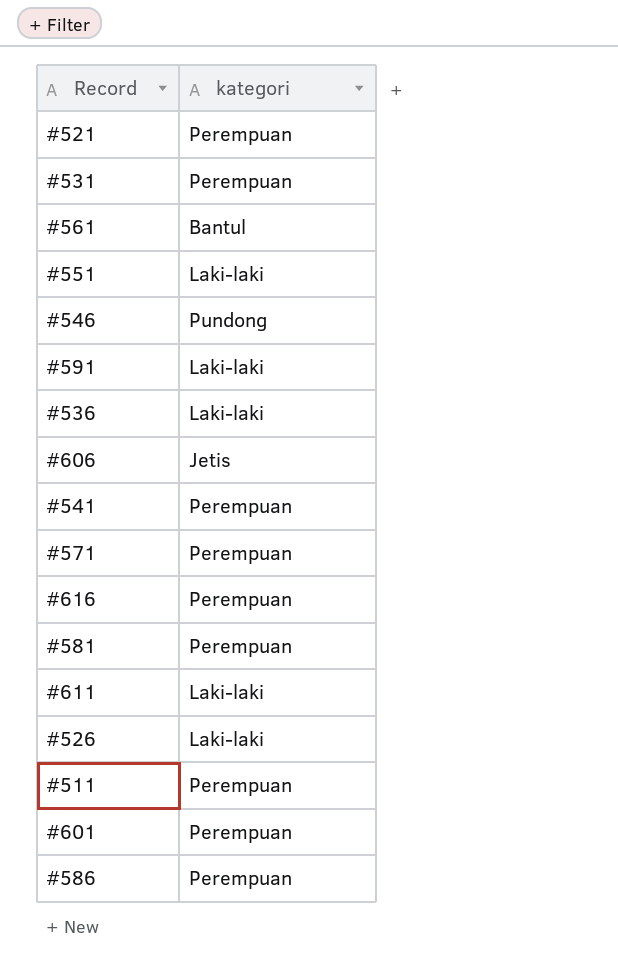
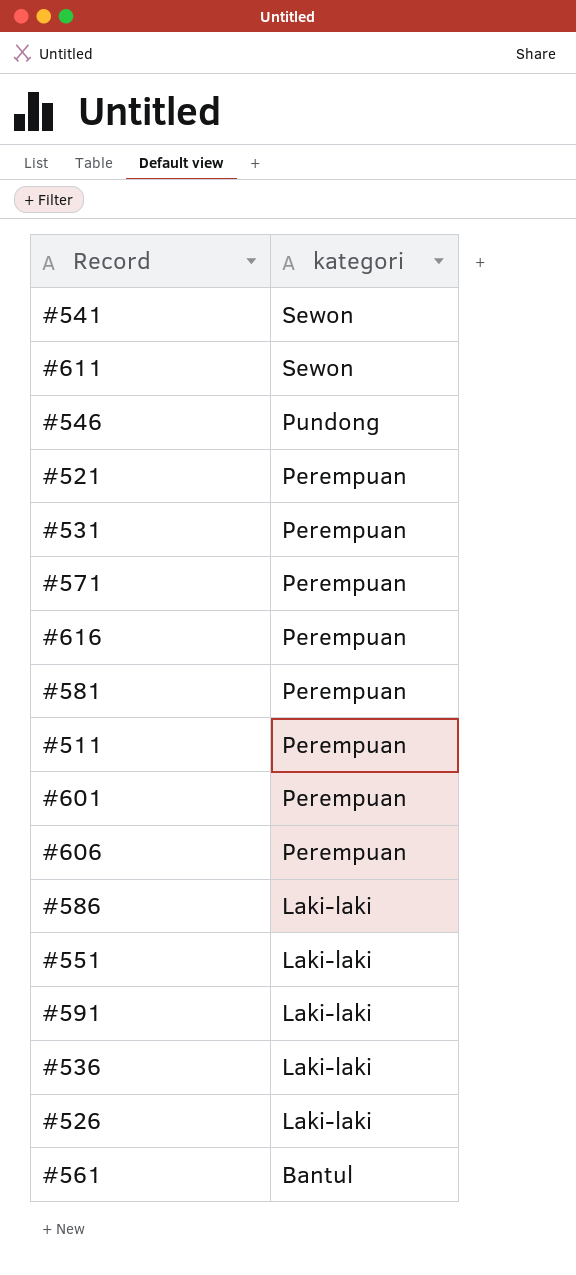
row order: none -> kategori descending
#541 | kategori: Perempuan -> Sewon
#611 | kategori: Laki-laki -> Sewon
#606 | kategori: Jetis -> Perempuan
#586 | kategori: Perempuan -> Laki-laki

